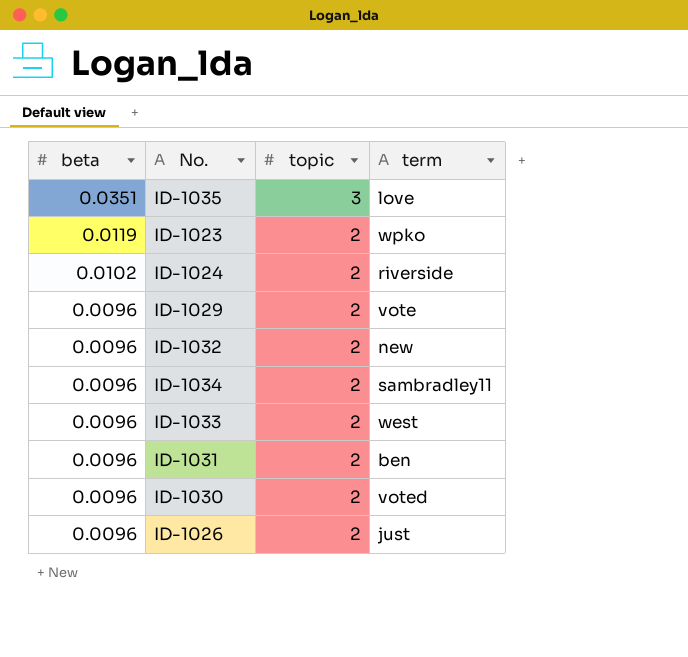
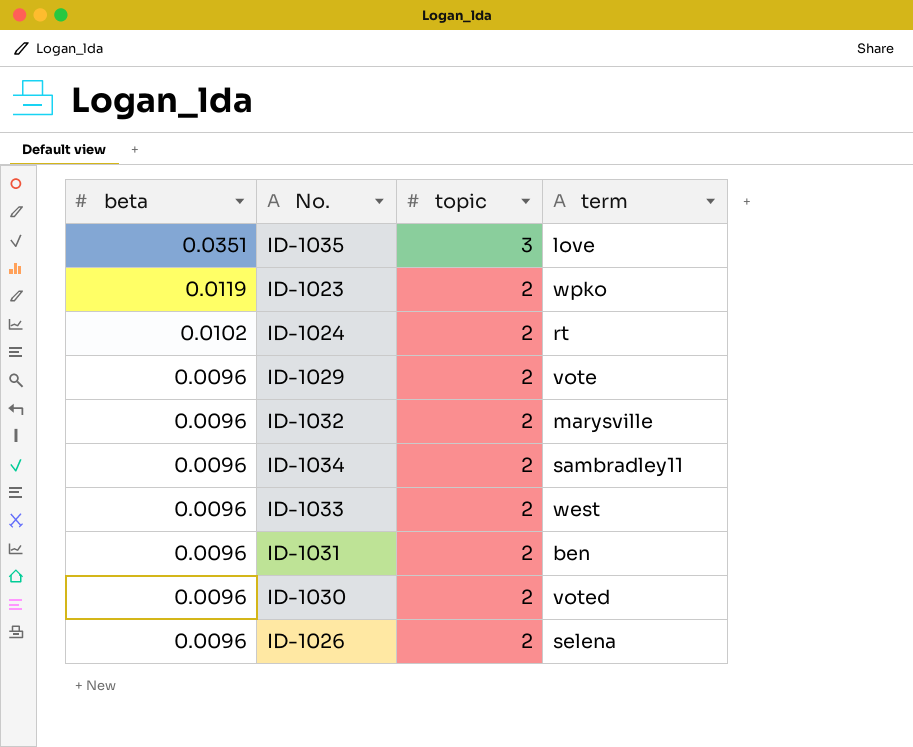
ID-1024 | term: riverside -> rt
ID-1032 | term: new -> marysville
ID-1026 | term: just -> selena

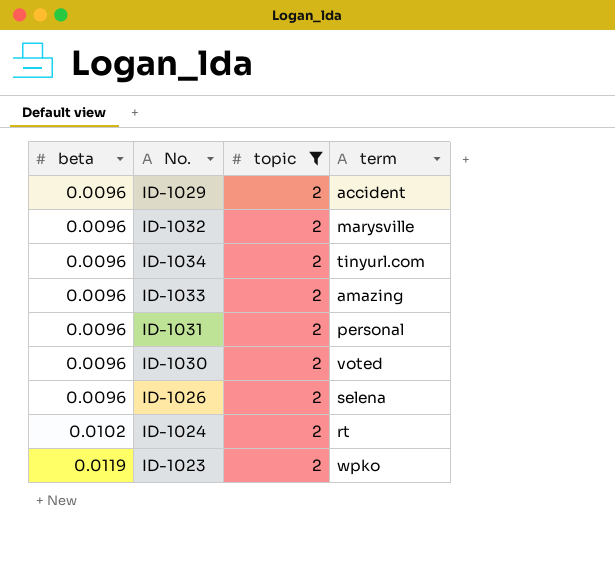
filter: none -> topic = 2
row order: beta descending -> beta ascending
ID-1029 | term: vote -> accident
ID-1034 | term: sambradley11 -> tinyurl.com
ID-1033 | term: west -> amazing
ID-1031 | term: ben -> personal

